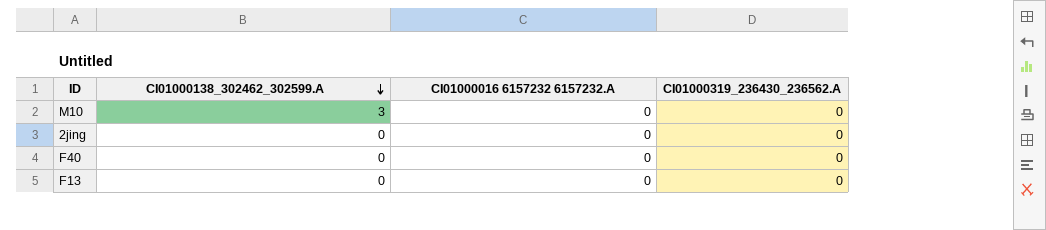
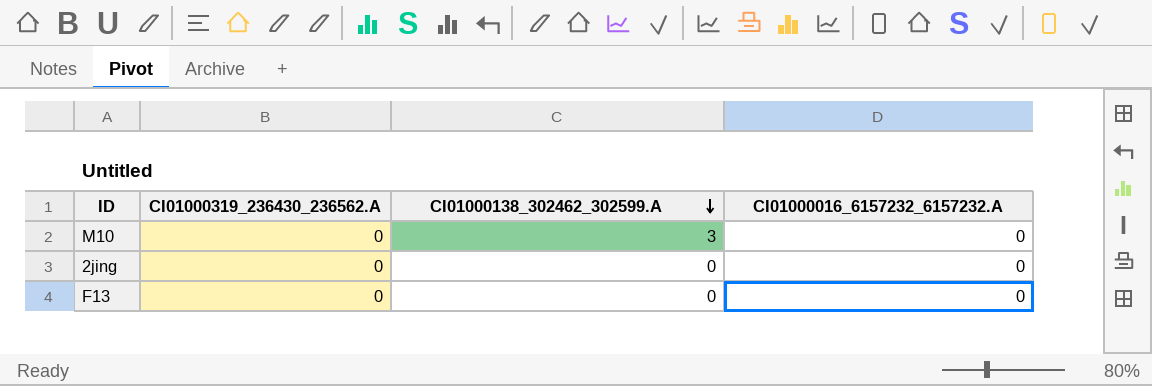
column CI01000319_236430_236562.A | position: 4 -> 2
column name: CI01000016 6157232 6157232.A -> CI01000016_6157232_6157232.A
row F40: 0 | 0 | 0 -> none

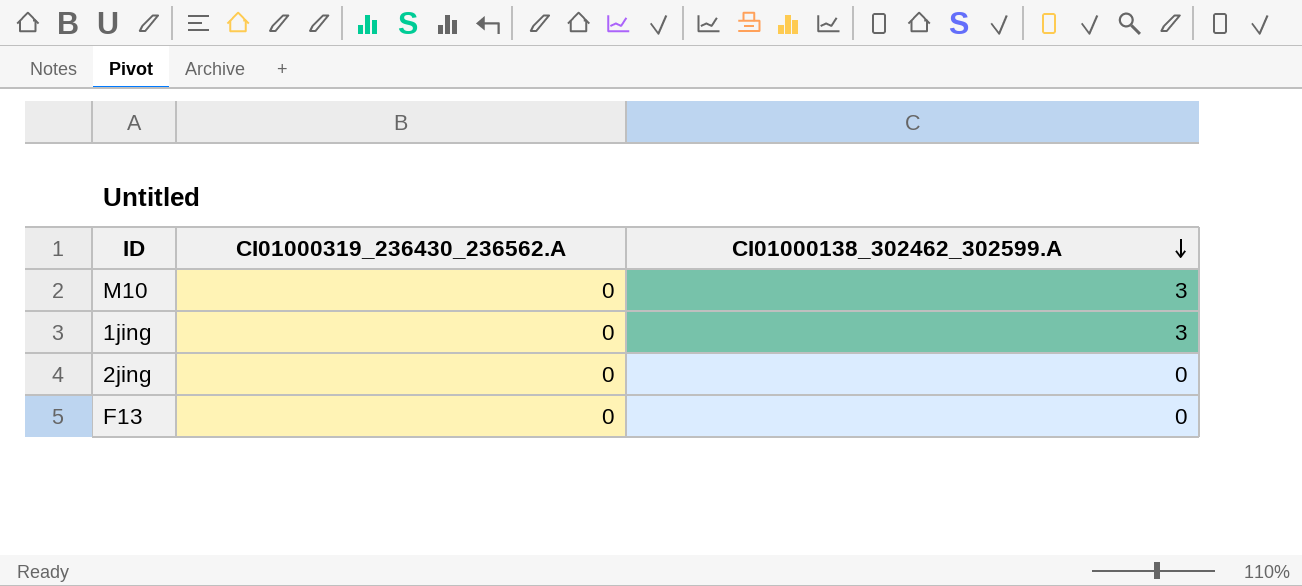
column CI01000016_6157232_6157232.A | position: 4 -> none
row 1jing: none -> 0 | 3

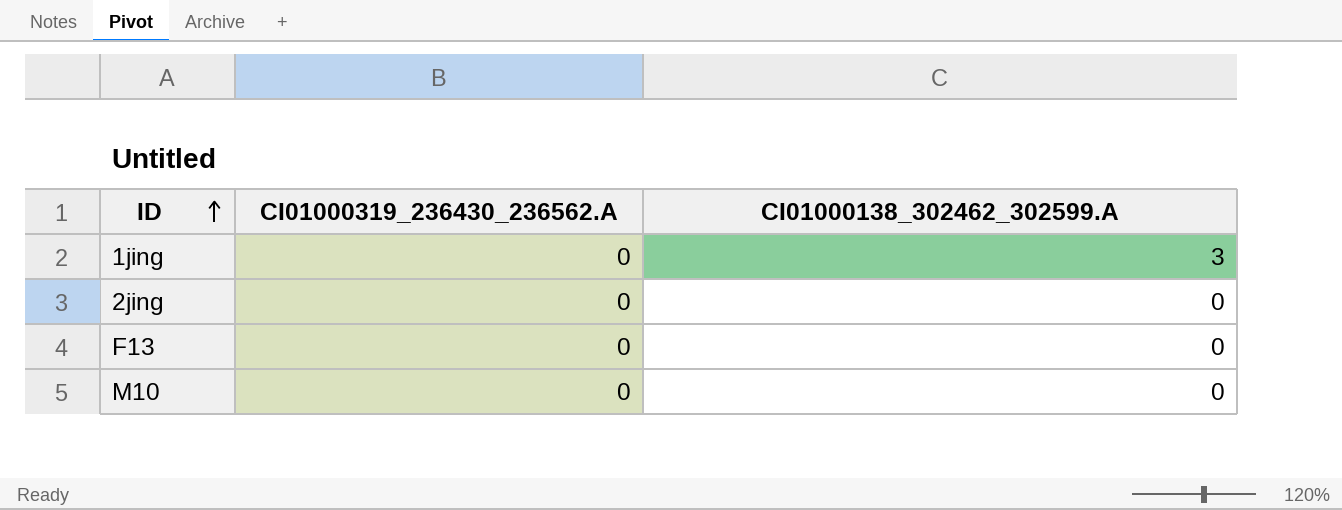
row order: CI01000138_302462_302599.A descending -> ID ascending
M10 | CI01000138_302462_302599.A: 3 -> 0

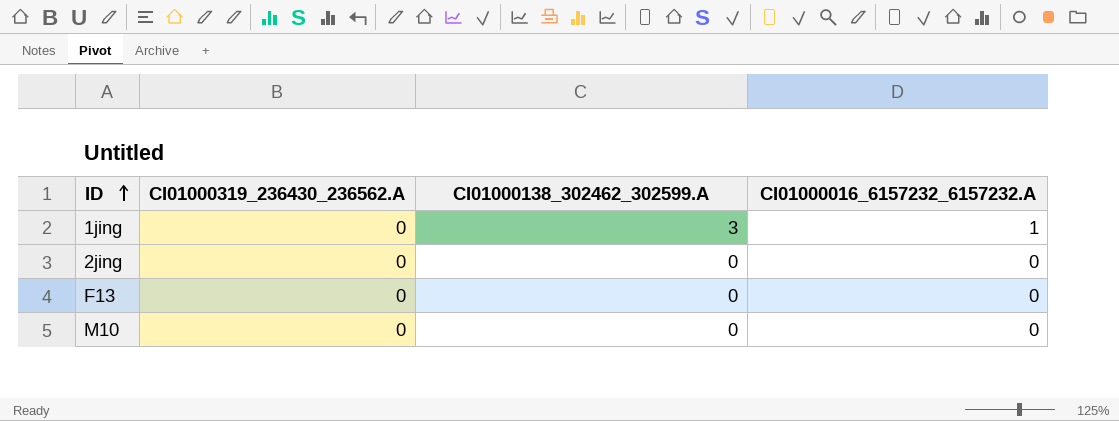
column CI01000016_6157232_6157232.A | position: none -> 4

